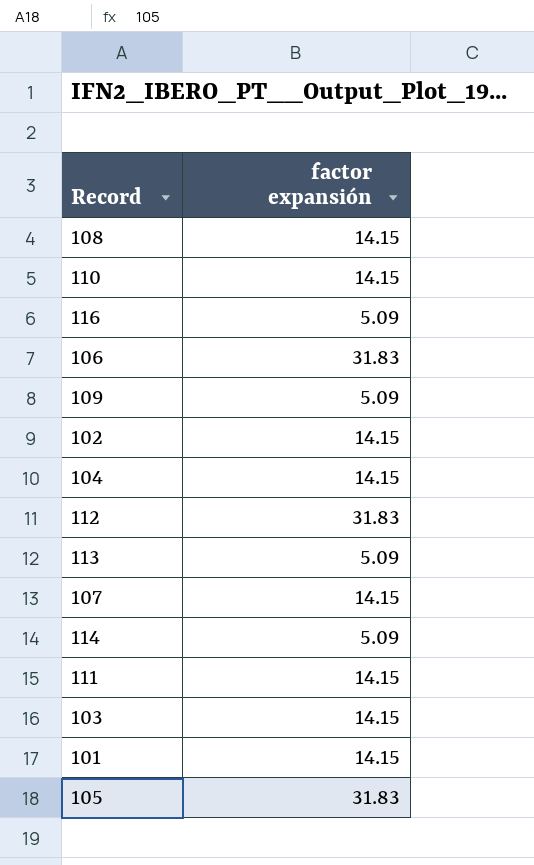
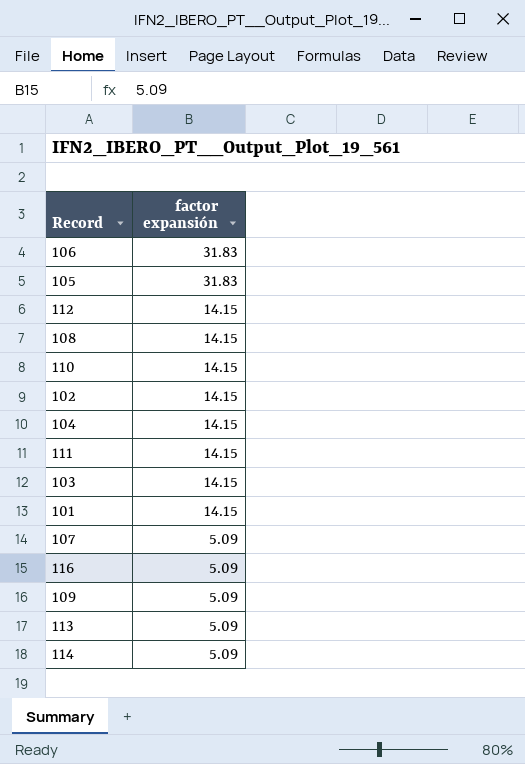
row order: none -> factor expansión descending
112 | factor expansión: 31.83 -> 14.15
107 | factor expansión: 14.15 -> 5.09

